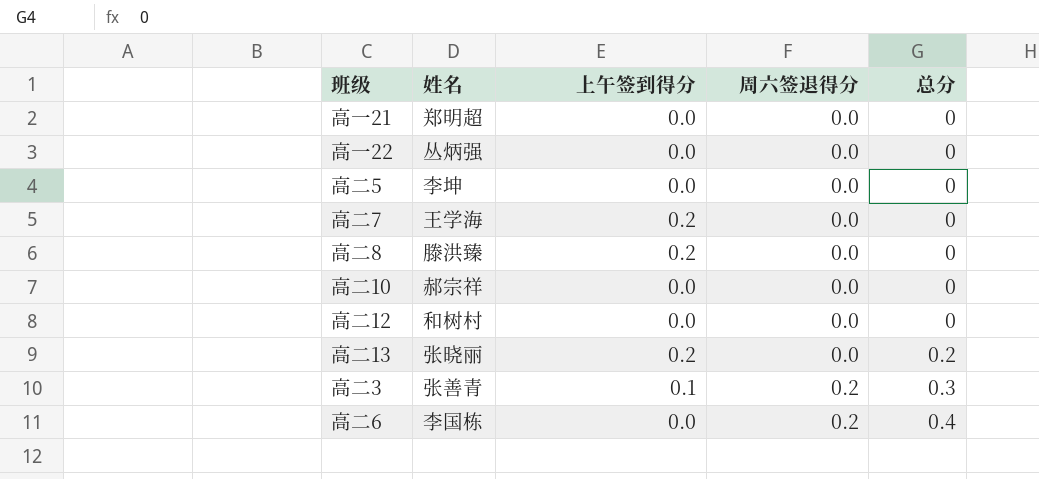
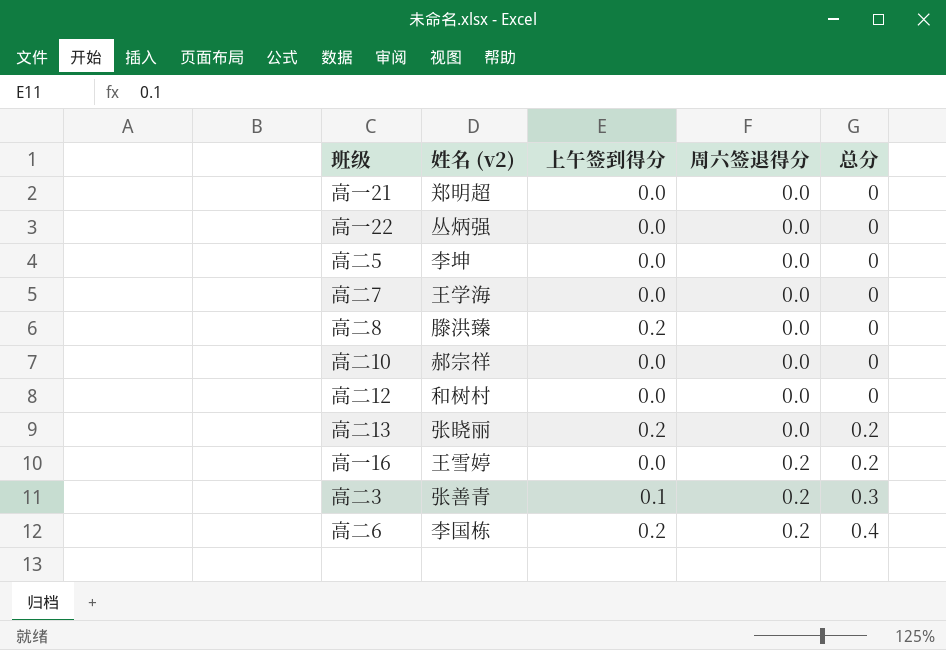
column name: 姓名 -> 姓名 (v2)
高二7 | 上午签到得分: 0.2 -> 0.0
row 高一16: none -> 王雪婷 | 0.0 | 0.2 | 0.2
高二6 | 上午签到得分: 0.0 -> 0.2

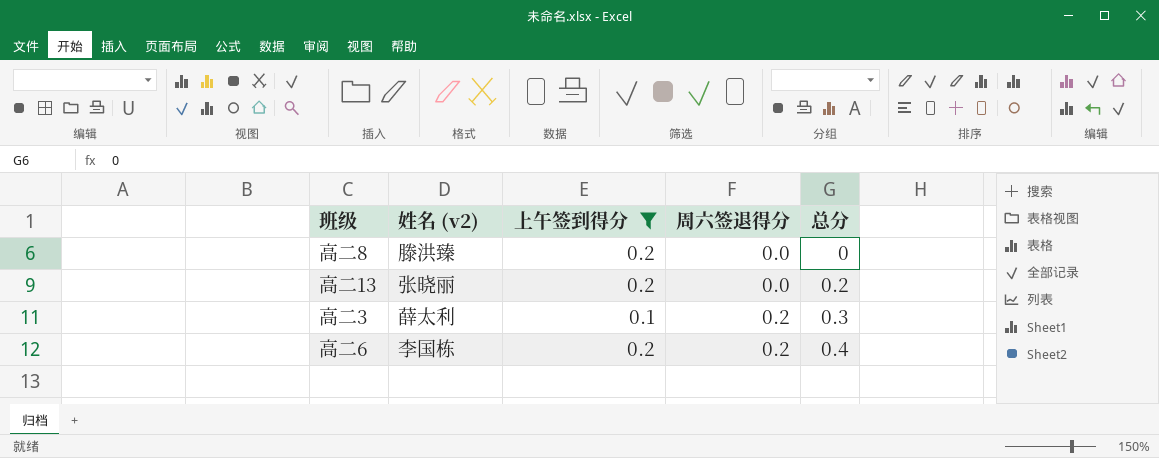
filter: none -> 上午签到得分 != 0.0
高二3 | 姓名 (v2): 张善青 -> 薛太利

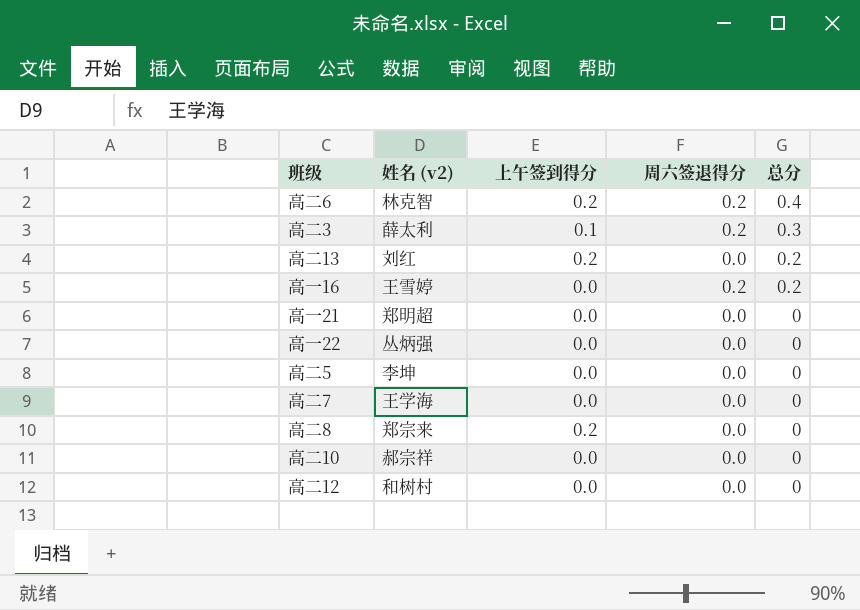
filter: 上午签到得分 != 0.0 -> none
row order: 周六签退得分 ascending -> 总分 descending
高二6 | 姓名 (v2): 李国栋 -> 林克智
高二13 | 姓名 (v2): 张晓丽 -> 刘红
高二8 | 姓名 (v2): 滕洪臻 -> 郑宗来

